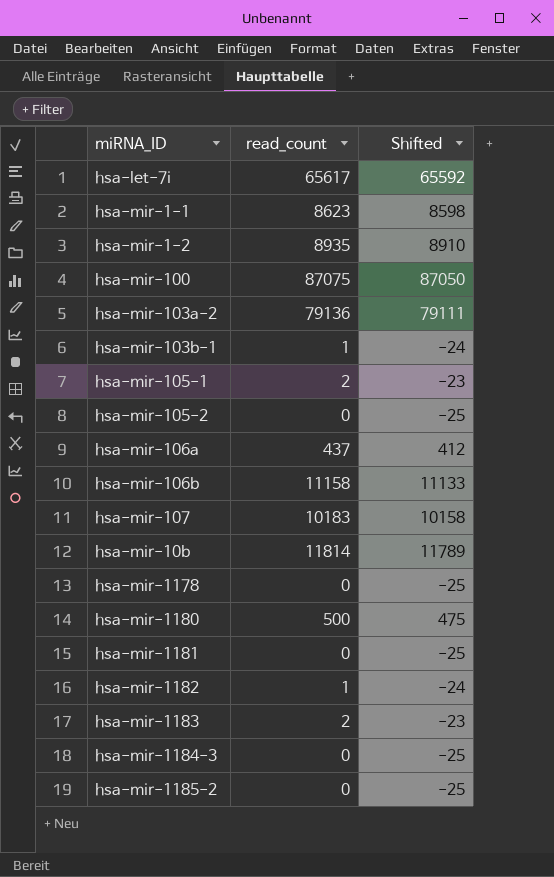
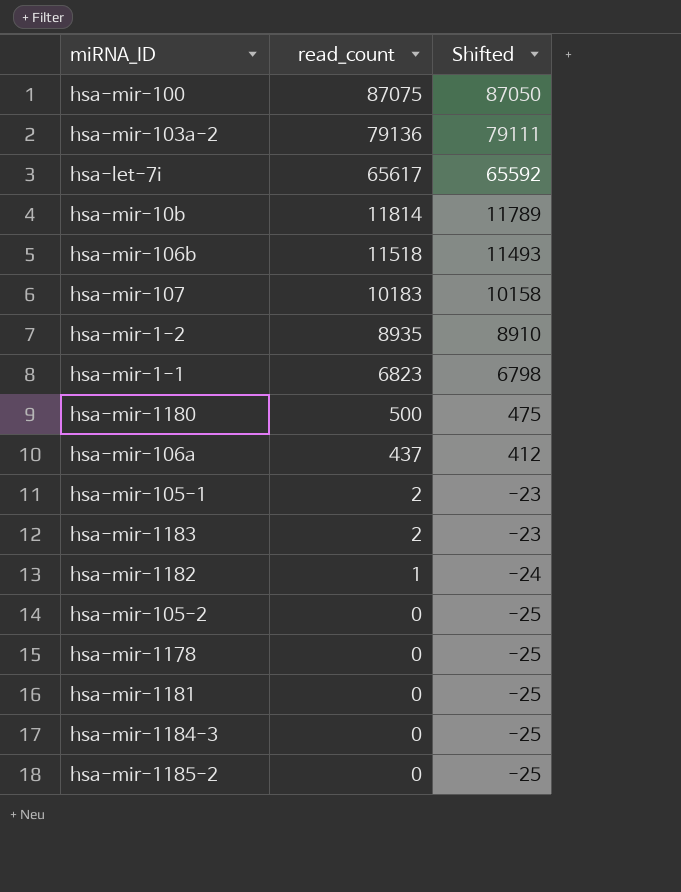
row order: none -> read_count descending
row hsa-mir-103b-1: 1 | -24 -> none
hsa-mir-106b | read_count: 11158 -> 11518
hsa-mir-106b | Shifted: 11133 -> 11493
hsa-mir-1-1 | read_count: 8623 -> 6823
hsa-mir-1-1 | Shifted: 8598 -> 6798

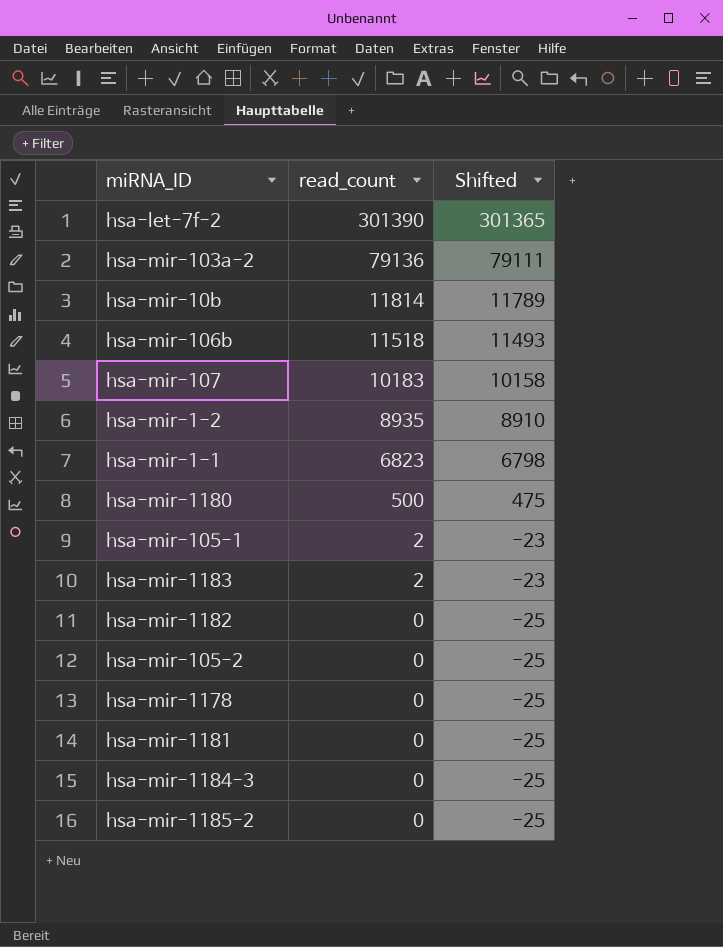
row hsa-mir-100: 87075 | 87050 -> none
row hsa-let-7i: 65617 | 65592 -> none
row hsa-mir-106a: 437 | 412 -> none
row hsa-let-7f-2: none -> 301390 | 301365
hsa-mir-1182 | read_count: 1 -> 0
hsa-mir-1182 | Shifted: -24 -> -25

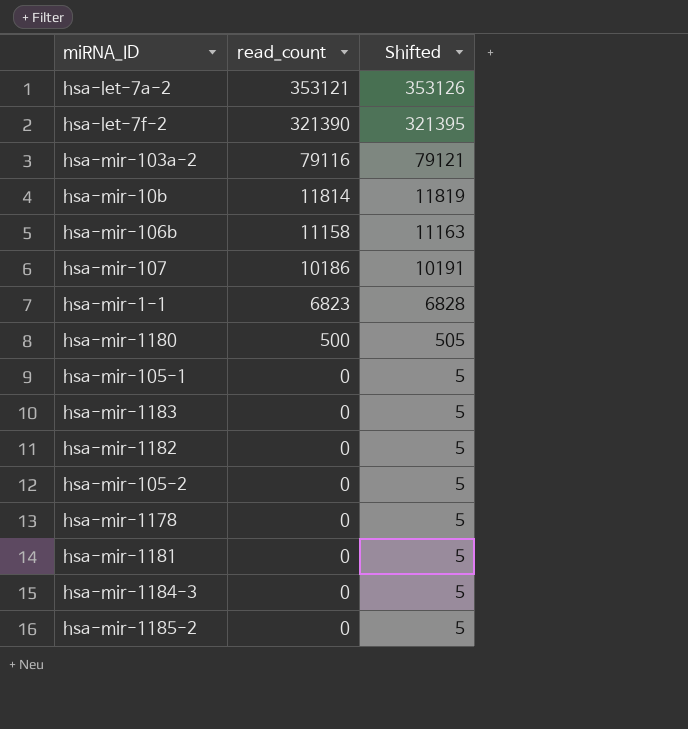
column Shifted | formula: [read_count] - 25 -> [read_count] + 5
row hsa-mir-1-2: 8935 | 8910 -> none
row hsa-let-7a-2: none -> 353121 | 353126
hsa-let-7f-2 | read_count: 301390 -> 321390
hsa-mir-103a-2 | read_count: 79136 -> 79116
hsa-mir-106b | read_count: 11518 -> 11158
hsa-mir-107 | read_count: 10183 -> 10186
hsa-mir-105-1 | read_count: 2 -> 0
hsa-mir-1183 | read_count: 2 -> 0

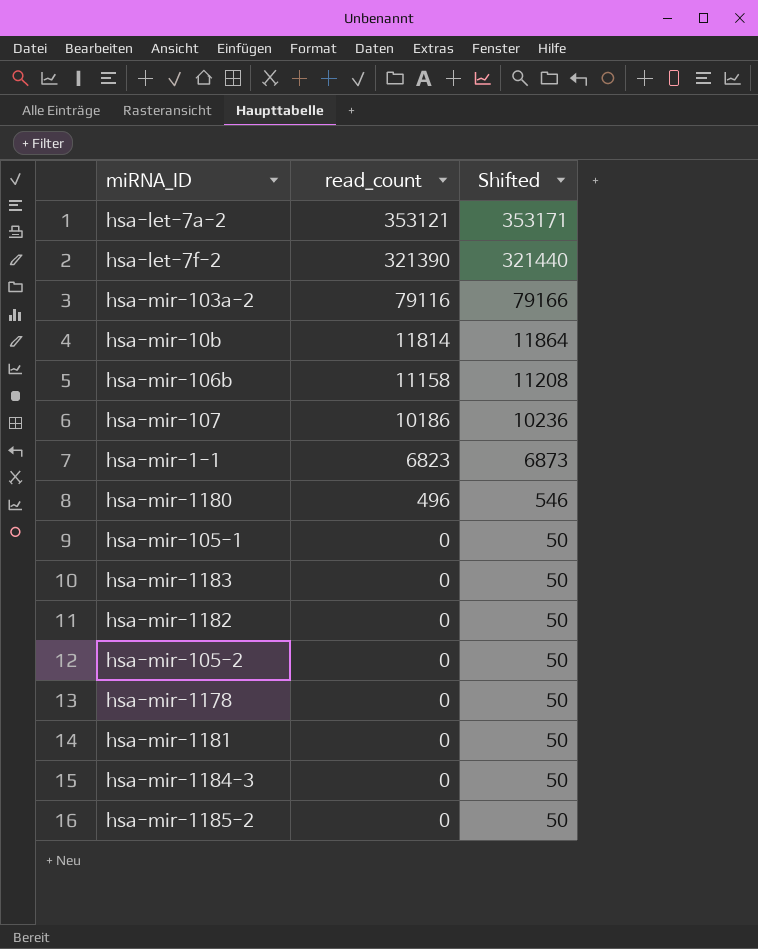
column Shifted | formula: [read_count] + 5 -> [read_count] + 50
hsa-mir-1180 | read_count: 500 -> 496

